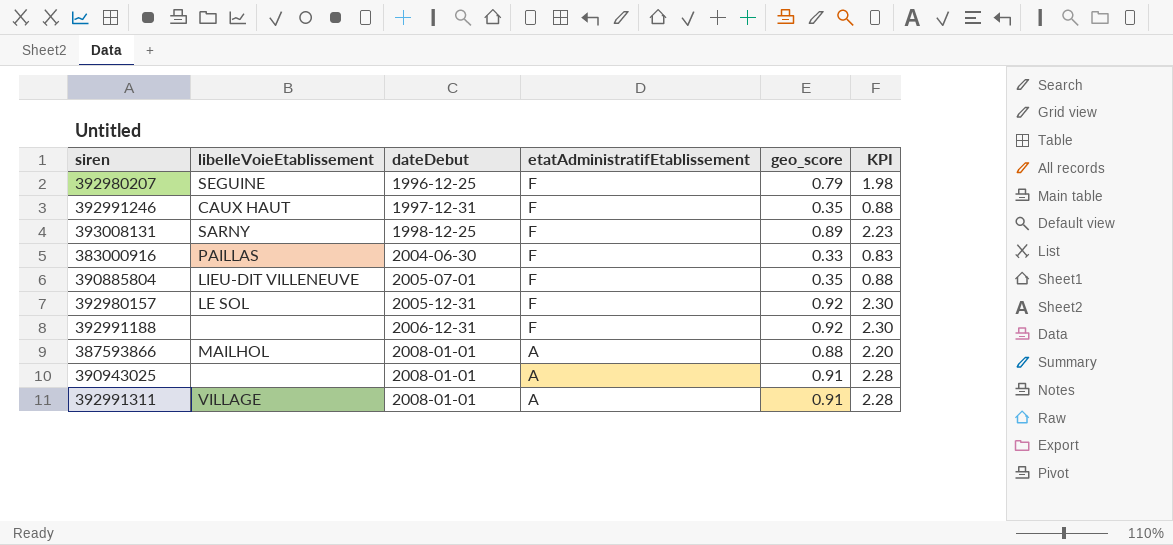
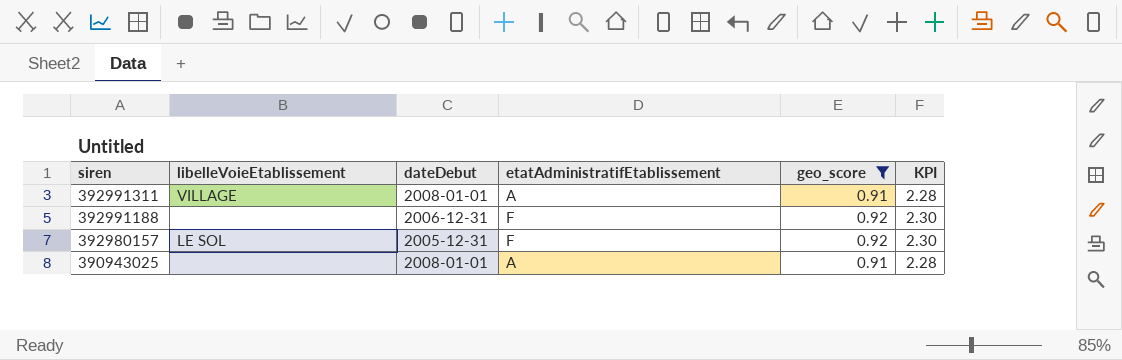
filter: none -> geo_score >= 0.91
row order: dateDebut ascending -> siren descending

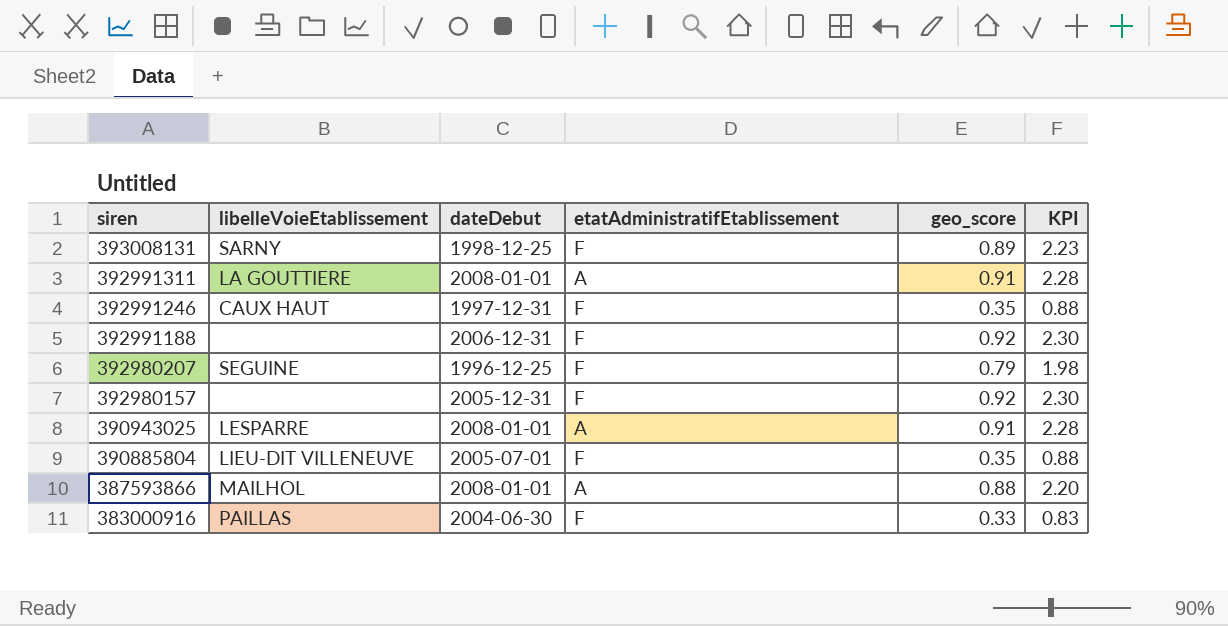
filter: geo_score >= 0.91 -> none
392991311 | libelleVoieEtablissement: VILLAGE -> LA GOUTTIERE
392980157 | libelleVoieEtablissement: LE SOL -> none
390943025 | libelleVoieEtablissement: none -> LESPARRE

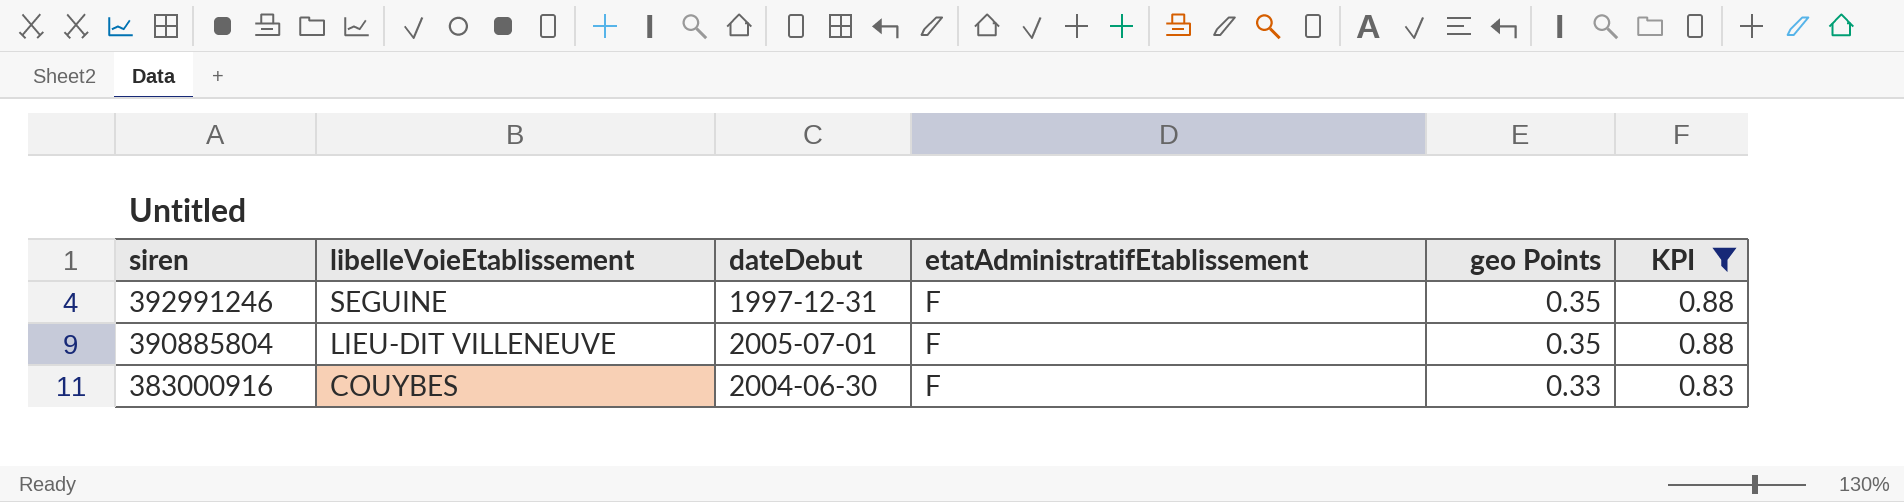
filter: none -> KPI <= 0.88
column name: geo_score -> geo Points
392991246 | libelleVoieEtablissement: CAUX HAUT -> SEGUINE
383000916 | libelleVoieEtablissement: PAILLAS -> COUYBES

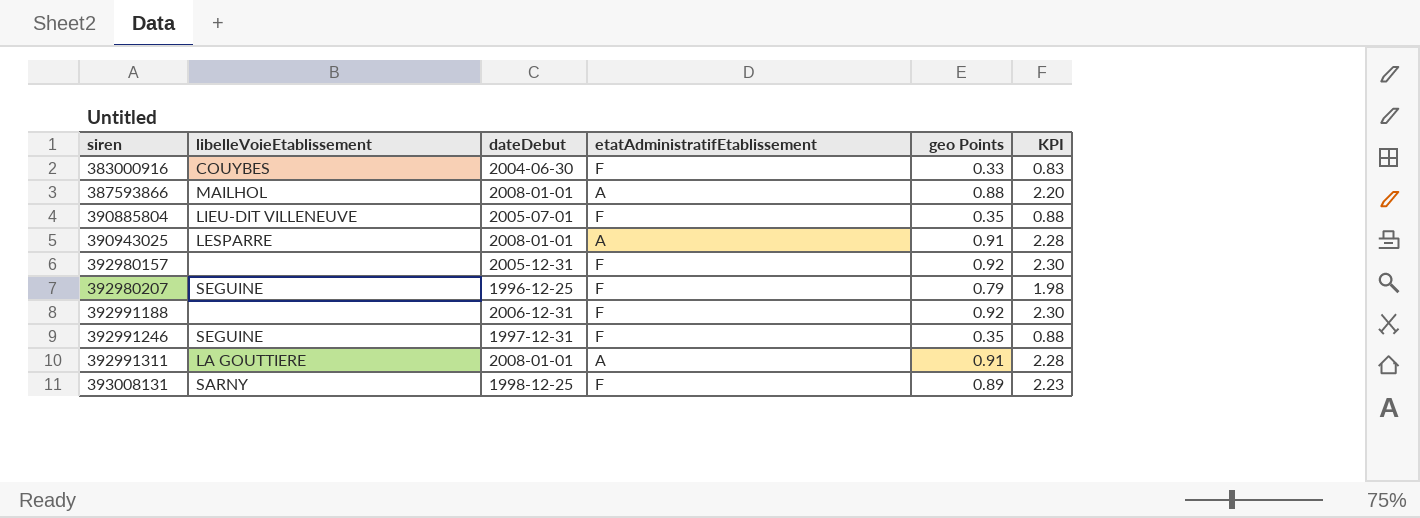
filter: KPI <= 0.88 -> none
row order: siren descending -> siren ascending

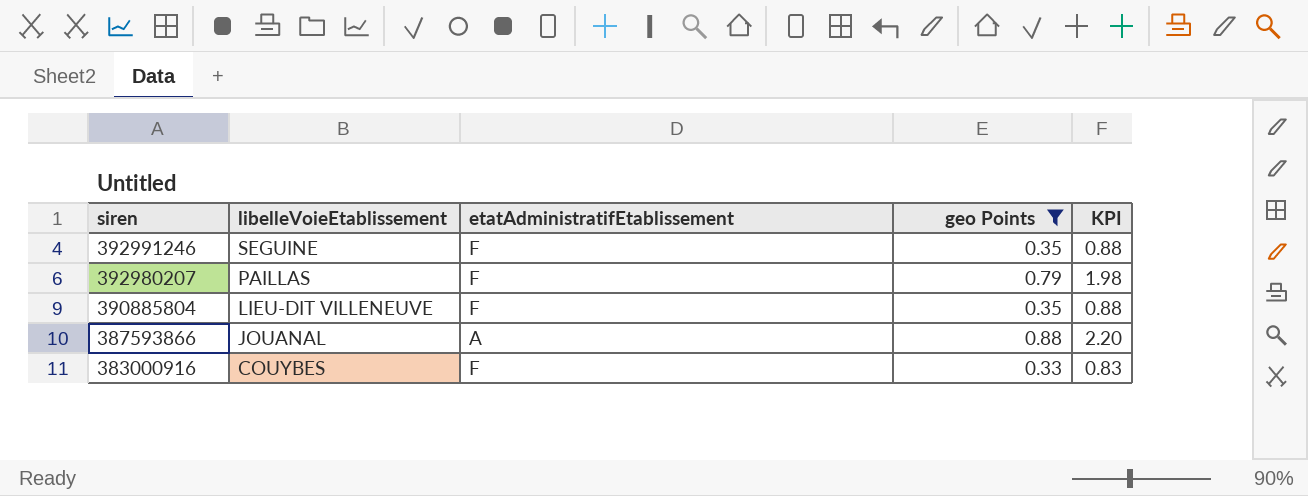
filter: none -> geo Points <= 0.88
row order: siren ascending -> siren descending
column dateDebut | position: 3 -> none
392980207 | libelleVoieEtablissement: SEGUINE -> PAILLAS
387593866 | libelleVoieEtablissement: MAILHOL -> JOUANAL

